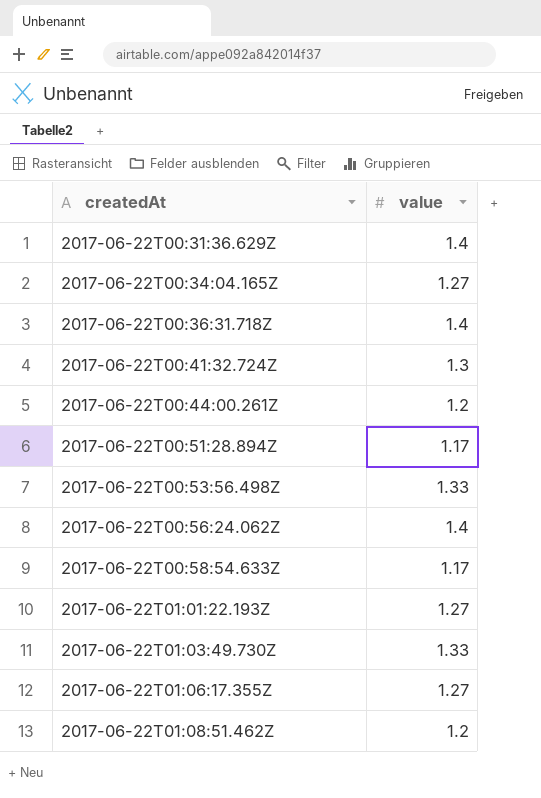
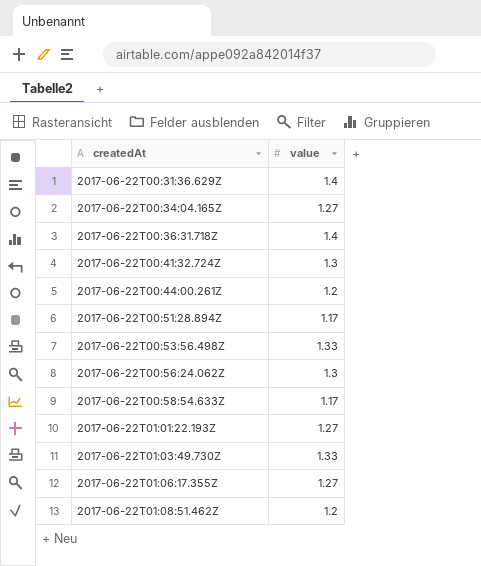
2017-06-22T00:56:24.062Z | value: 1.4 -> 1.3

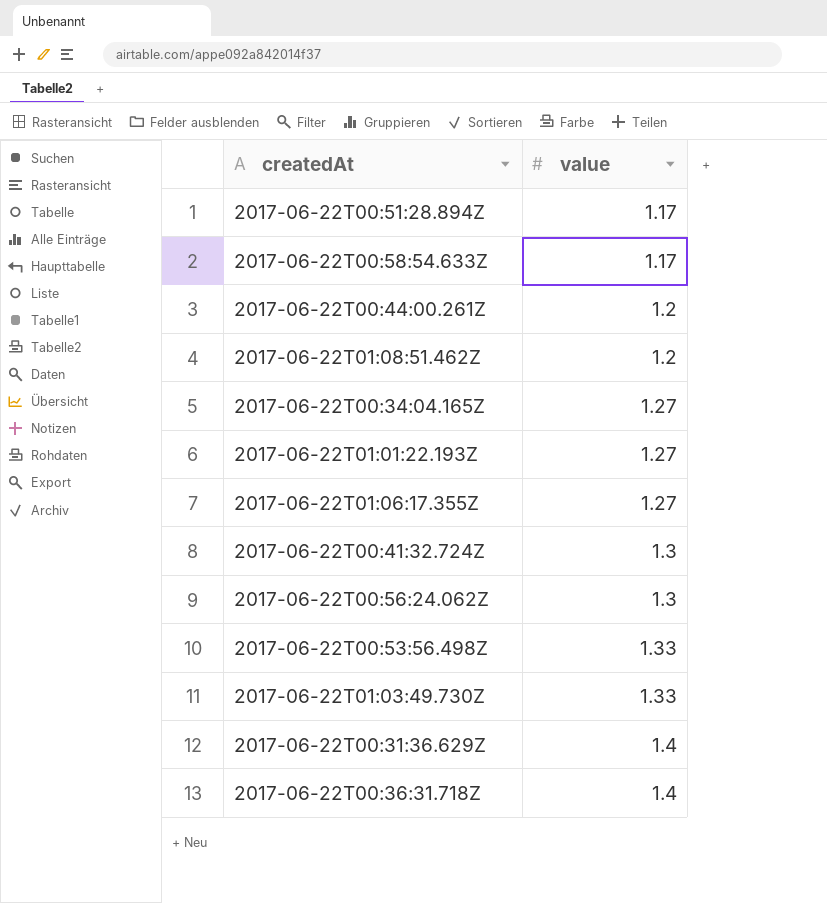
row order: createdAt ascending -> value ascending

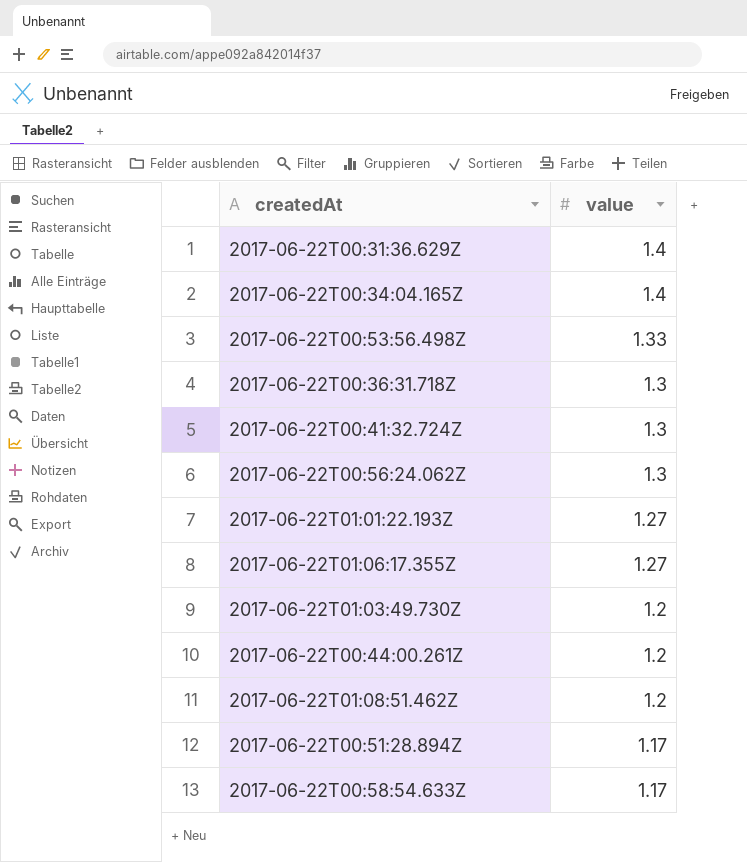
row order: value ascending -> value descending
2017-06-22T00:34:04.165Z | value: 1.27 -> 1.4
2017-06-22T00:36:31.718Z | value: 1.4 -> 1.3
2017-06-22T01:03:49.730Z | value: 1.33 -> 1.2

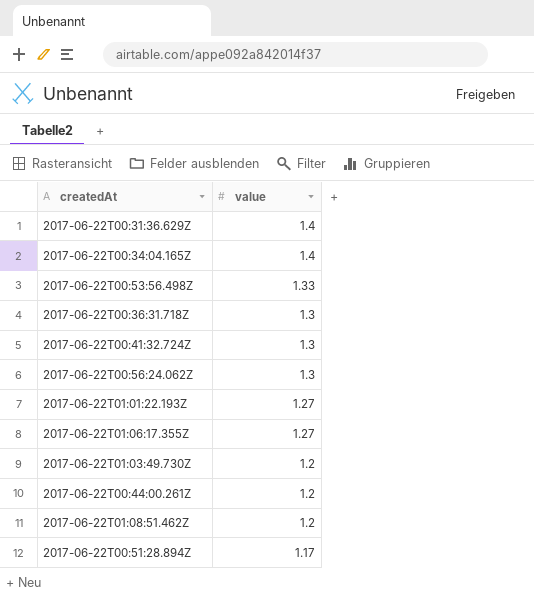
row 2017-06-22T00:58:54.633Z: 1.17 -> none

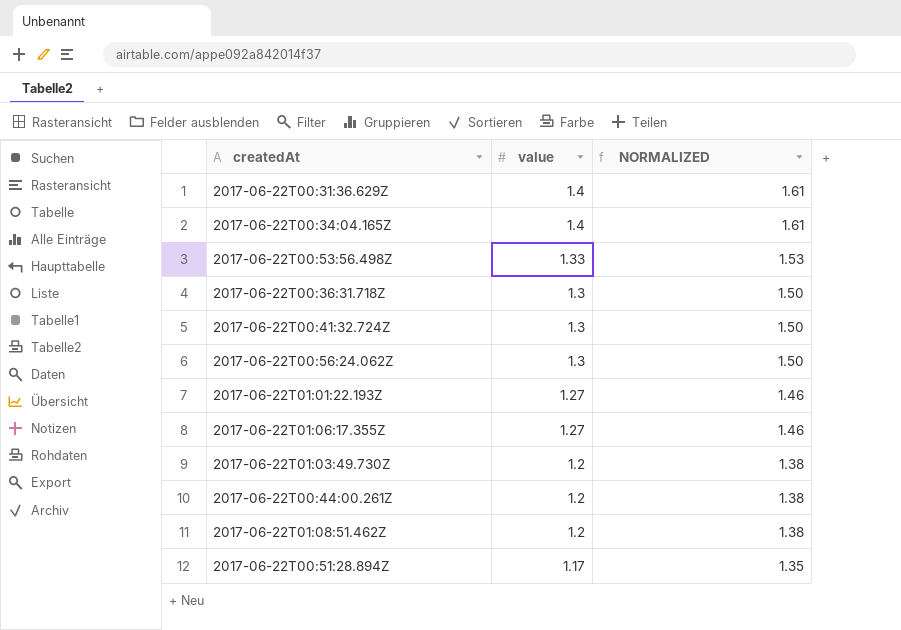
column NORMALIZED | formula: none -> [value] * 1.15

